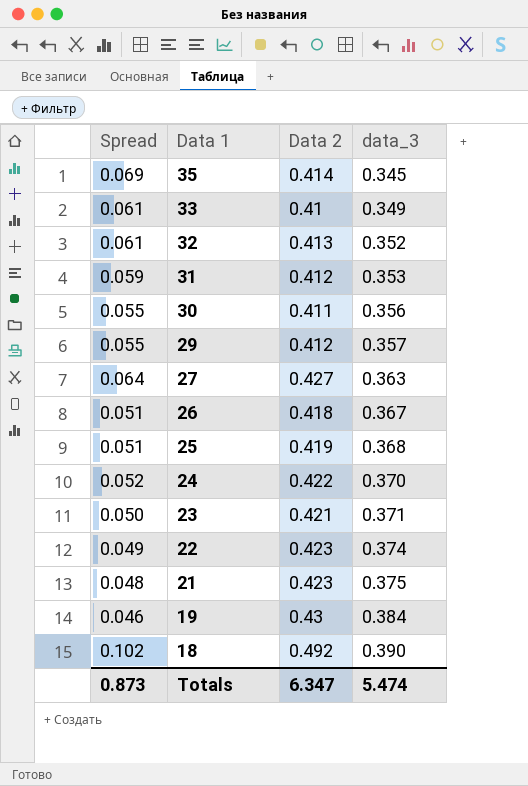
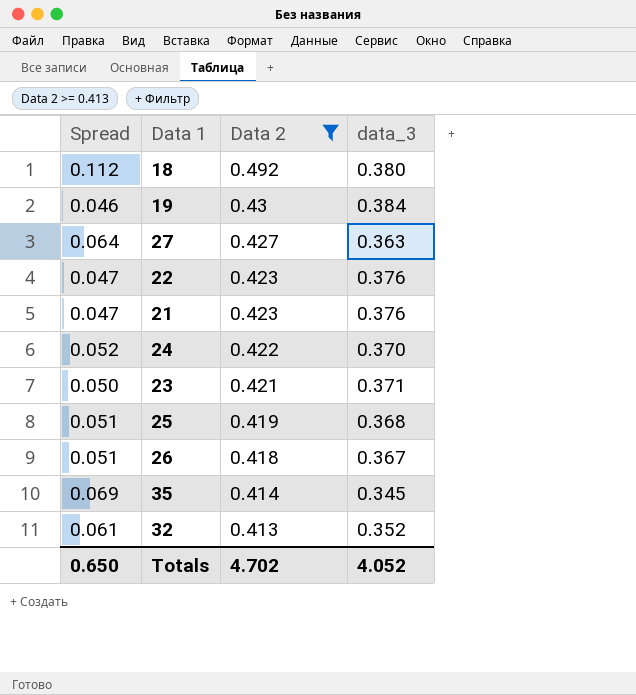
filter: none -> Data 2 >= 0.413
row order: Data 1 descending -> Data 2 descending
18 | Spread: 0.102 -> 0.112
18 | data_3: 0.390 -> 0.380
22 | Spread: 0.049 -> 0.047
22 | data_3: 0.374 -> 0.376
21 | Spread: 0.048 -> 0.047
21 | data_3: 0.375 -> 0.376
Totals | Spread: 0.873 -> 0.650
Totals | Data 2: 6.347 -> 4.702
Totals | data_3: 5.474 -> 4.052

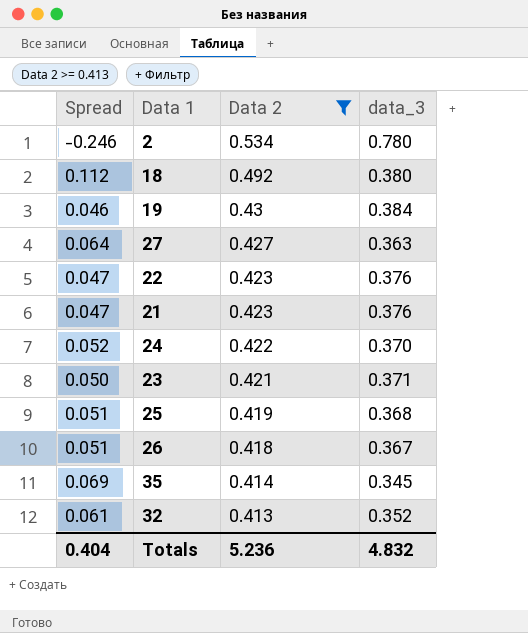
row 2: none -> -0.246 | 0.534 | 0.780
Totals | Spread: 0.650 -> 0.404
Totals | Data 2: 4.702 -> 5.236
Totals | data_3: 4.052 -> 4.832

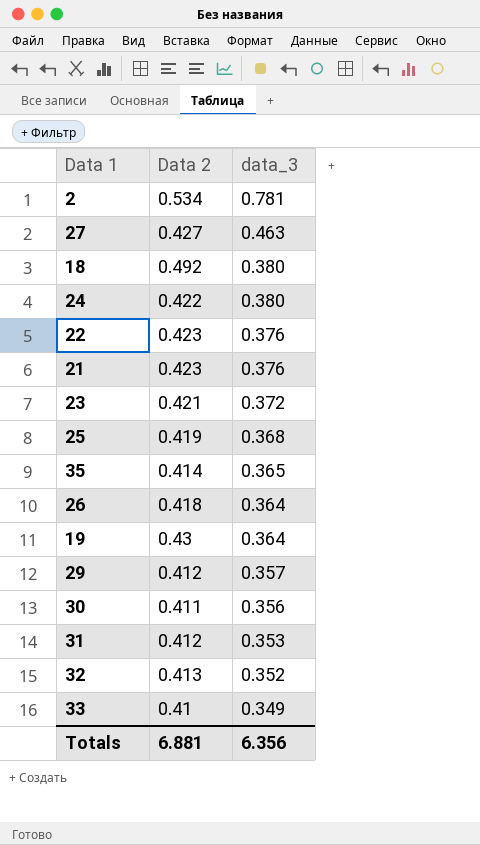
filter: Data 2 >= 0.413 -> none
row order: Data 2 descending -> data_3 descending
column Spread | formula: [Data 2] - [data_3] -> none
2 | data_3: 0.780 -> 0.781
27 | data_3: 0.363 -> 0.463
24 | data_3: 0.370 -> 0.380
23 | data_3: 0.371 -> 0.372
35 | data_3: 0.345 -> 0.365
26 | data_3: 0.367 -> 0.364
19 | data_3: 0.384 -> 0.364
Totals | Data 2: 5.236 -> 6.881
Totals | data_3: 4.832 -> 6.356

